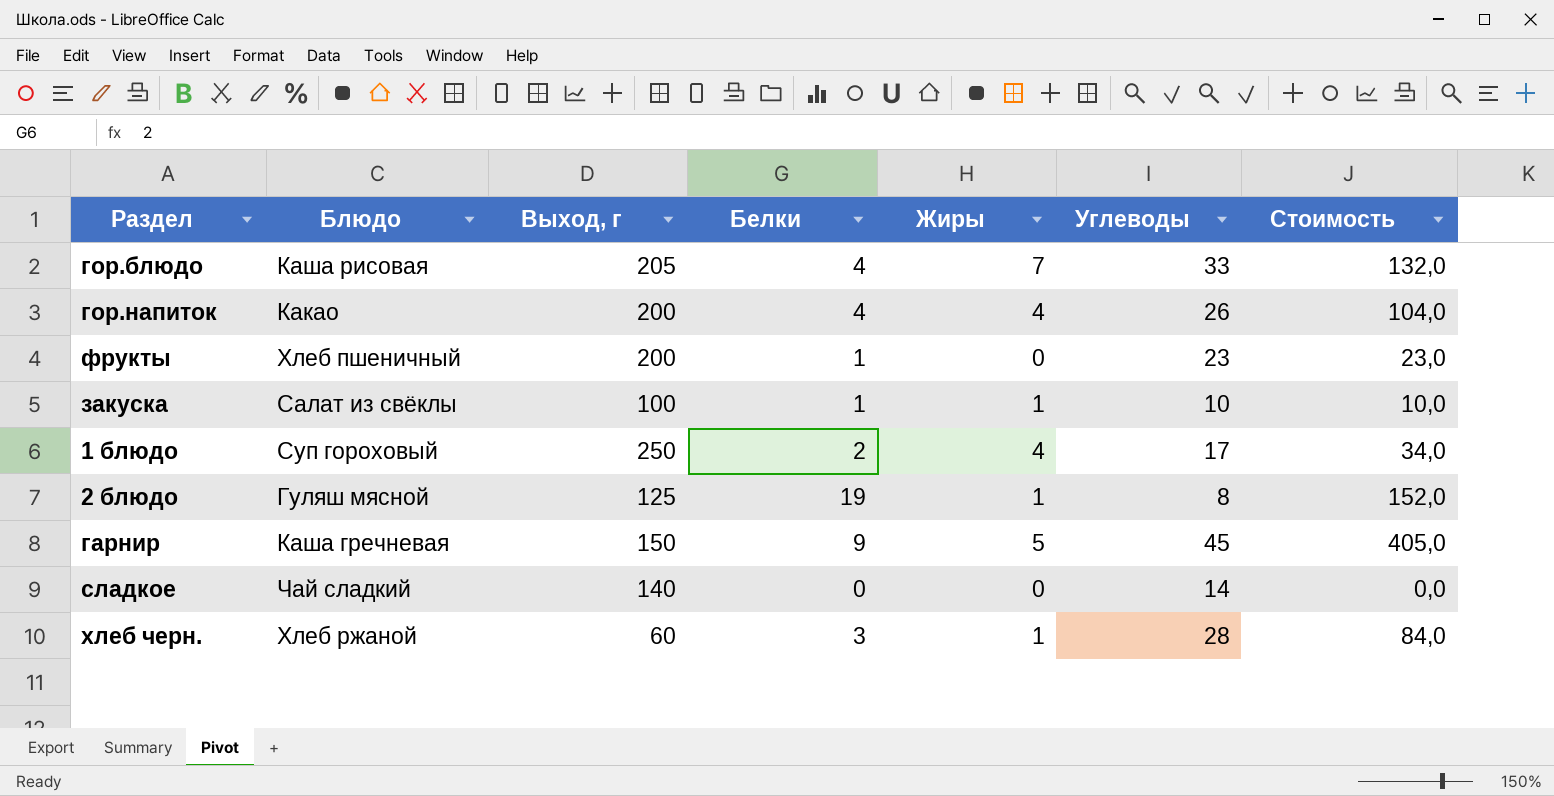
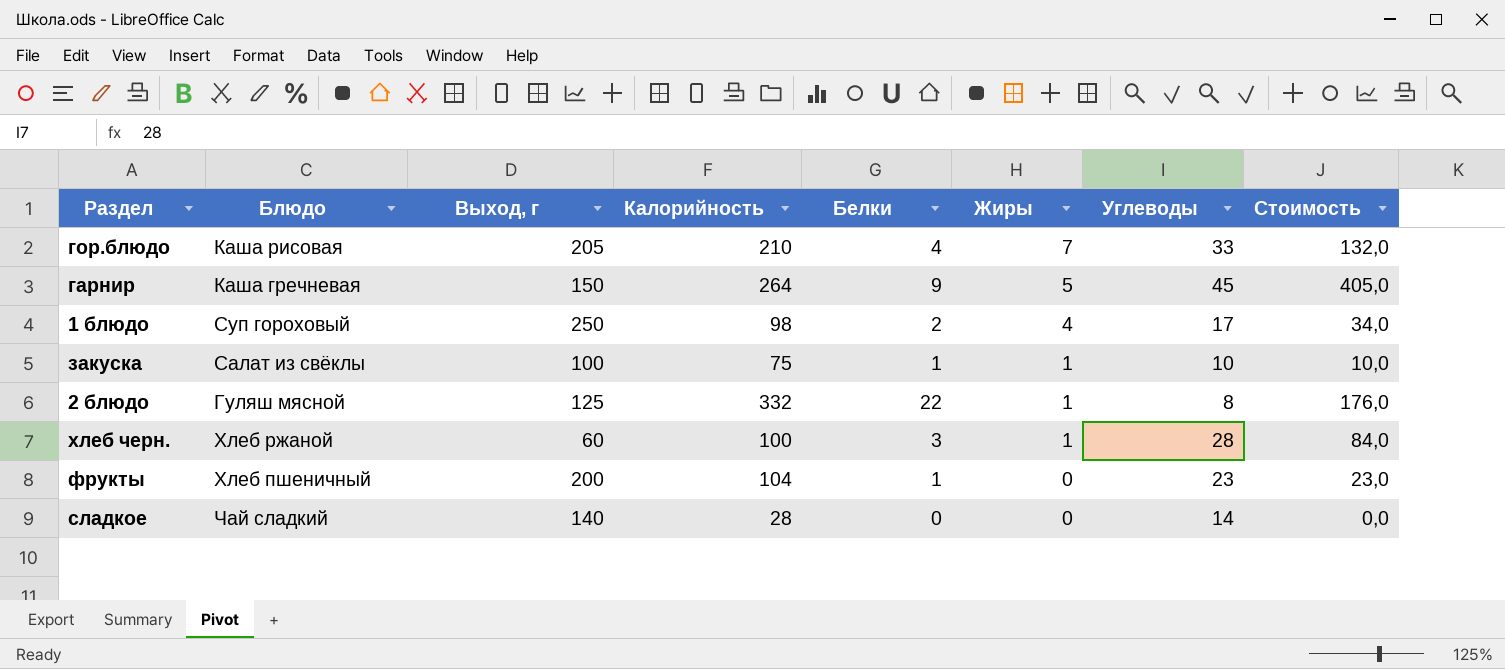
row order: none -> Жиры descending
column Калорийность | position: none -> 4
row гор.напиток: Какао | 200 | 4 | 4 | 26 | 104,0 -> none
2 блюдо | Белки: 19 -> 22
2 блюдо | Стоимость: 152,0 -> 176,0

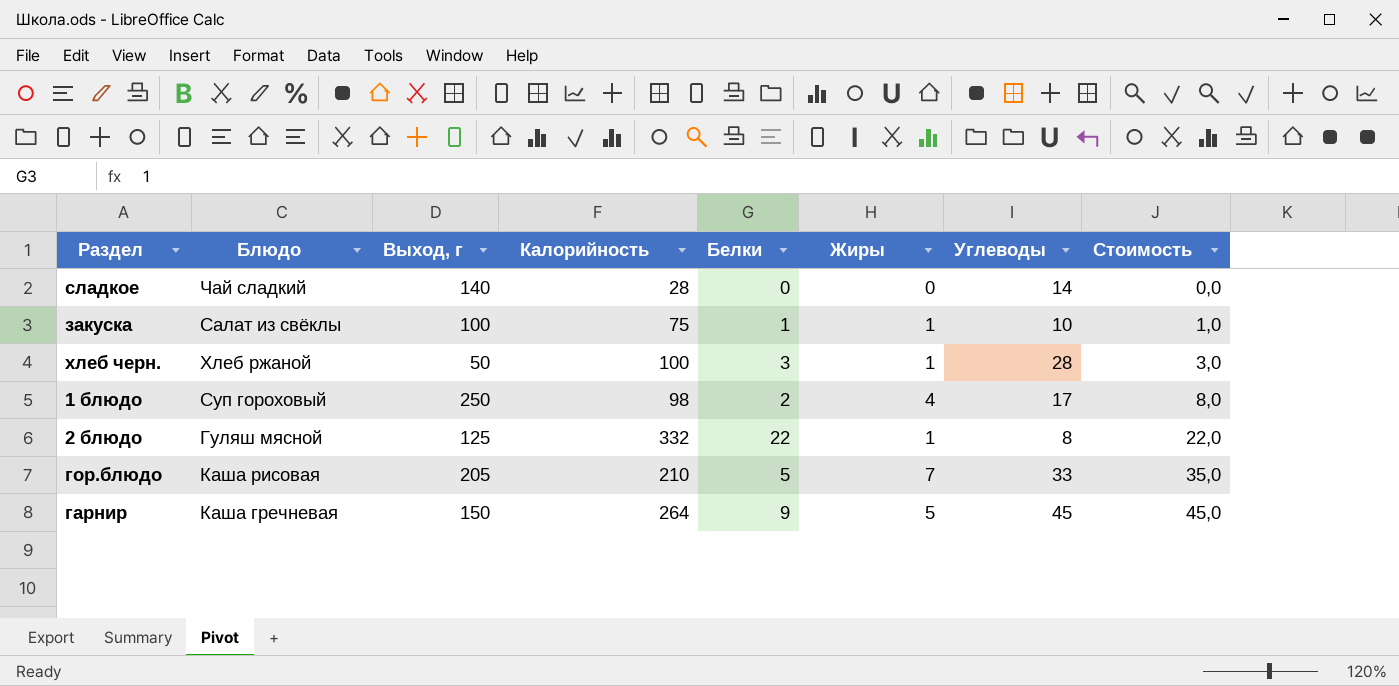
row order: Жиры descending -> Стоимость ascending
column Стоимость | formula: [Белки] * [Углеводы] -> [Белки] * [Жиры]
row фрукты: Хлеб пшеничный | 200 | 104 | 1 | 0 | 23 | 23,0 -> none
хлеб черн. | Выход, г: 60 -> 50
гор.блюдо | Белки: 4 -> 5

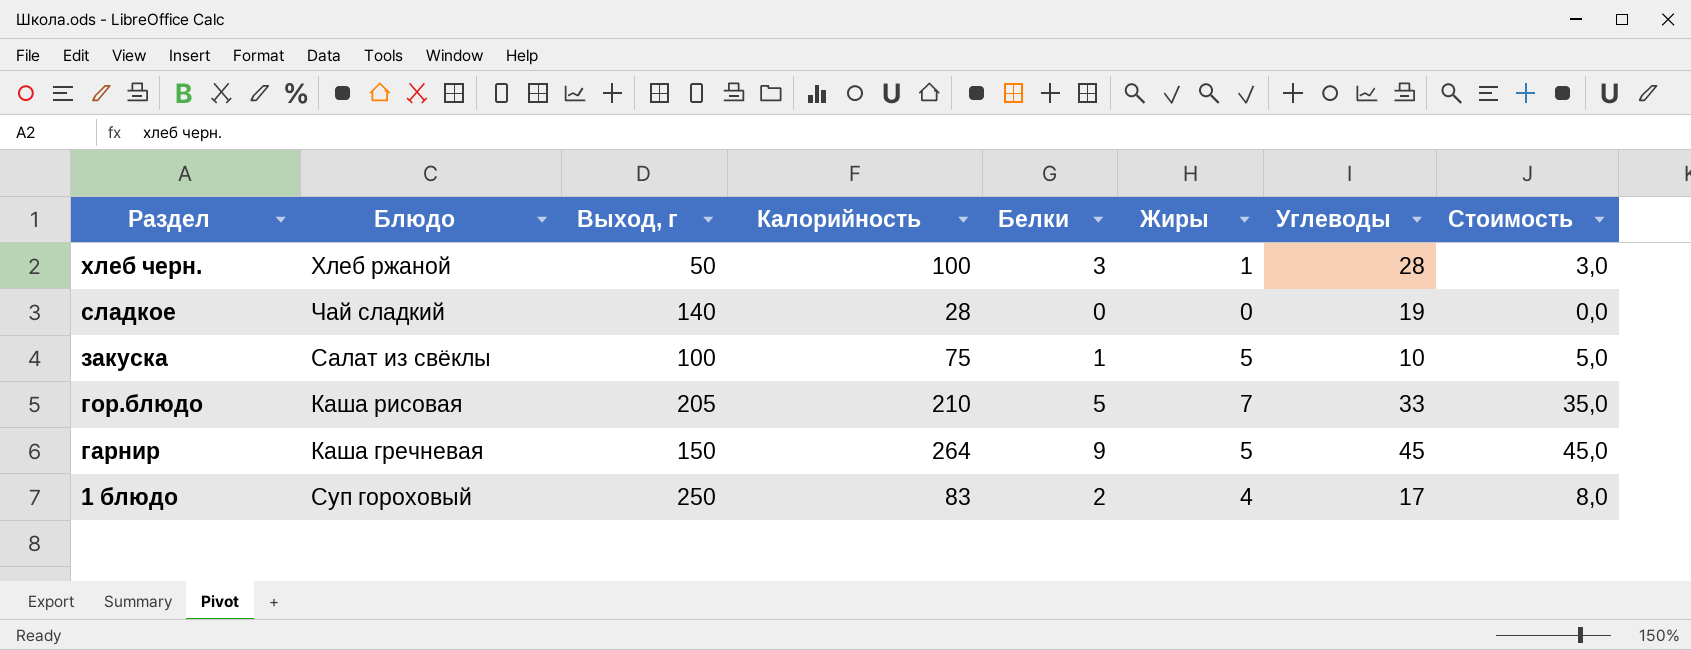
row order: Стоимость ascending -> Раздел descending
row 2 блюдо: Гуляш мясной | 125 | 332 | 22 | 1 | 8 | 22,0 -> none
сладкое | Углеводы: 14 -> 19
закуска | Жиры: 1 -> 5
закуска | Стоимость: 1,0 -> 5,0
1 блюдо | Калорийность: 98 -> 83

